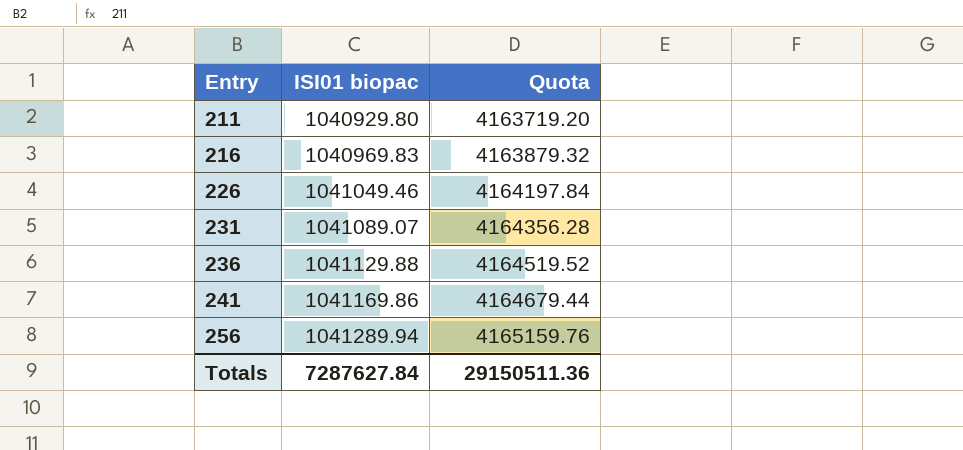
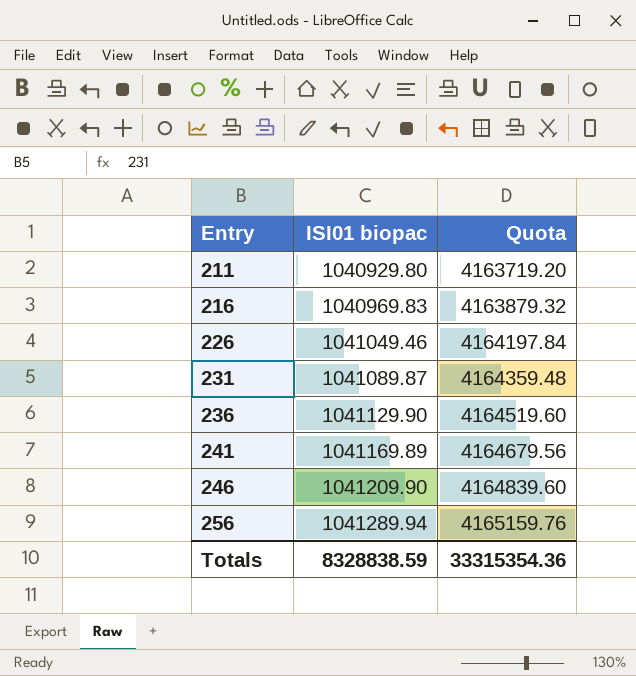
231 | ISI01 biopac: 1041089.07 -> 1041089.87
231 | Quota: 4164356.28 -> 4164359.48
236 | ISI01 biopac: 1041129.88 -> 1041129.90
236 | Quota: 4164519.52 -> 4164519.60
241 | ISI01 biopac: 1041169.86 -> 1041169.89
241 | Quota: 4164679.44 -> 4164679.56
row 246: none -> 1041209.90 | 4164839.60
Totals | ISI01 biopac: 7287627.84 -> 8328838.59
Totals | Quota: 29150511.36 -> 33315354.36

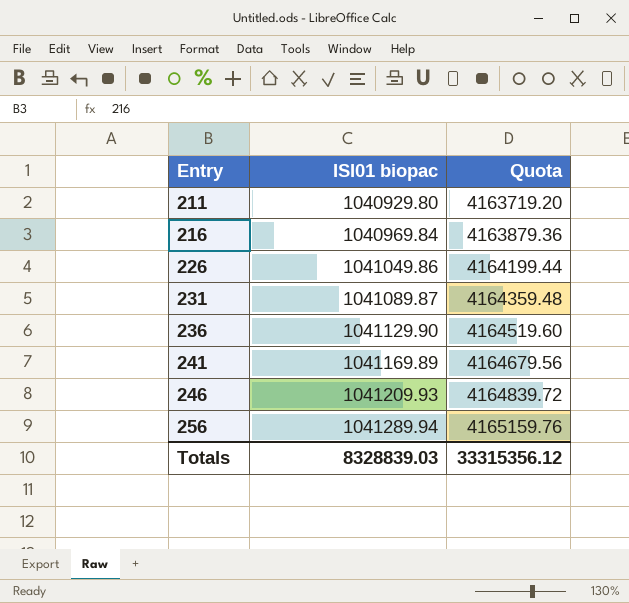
216 | ISI01 biopac: 1040969.83 -> 1040969.84
216 | Quota: 4163879.32 -> 4163879.36
226 | ISI01 biopac: 1041049.46 -> 1041049.86
226 | Quota: 4164197.84 -> 4164199.44
246 | ISI01 biopac: 1041209.90 -> 1041209.93
246 | Quota: 4164839.60 -> 4164839.72
Totals | ISI01 biopac: 8328838.59 -> 8328839.03
Totals | Quota: 33315354.36 -> 33315356.12

